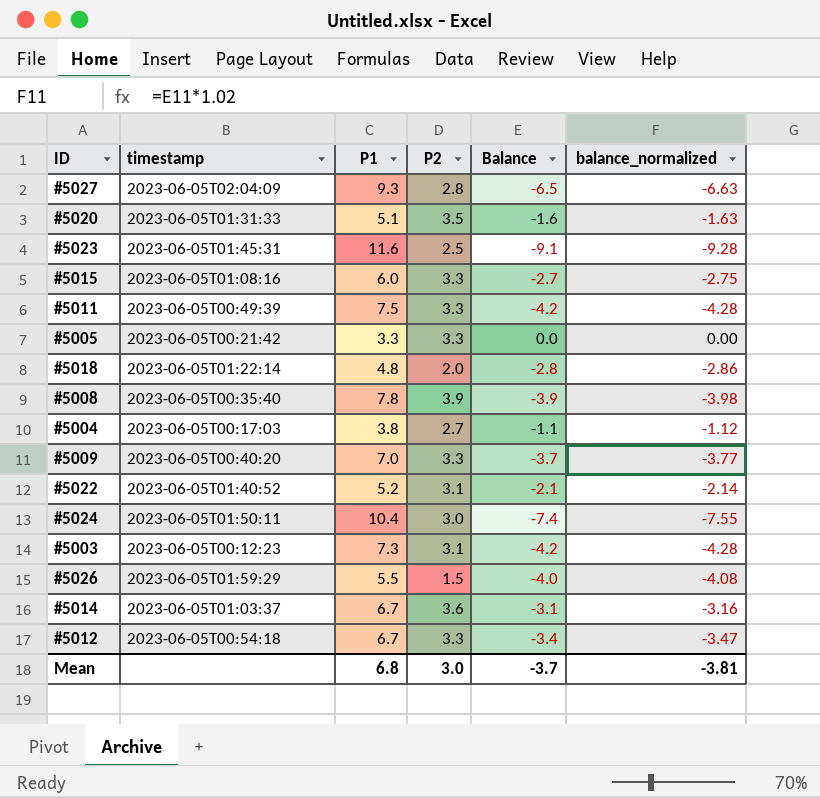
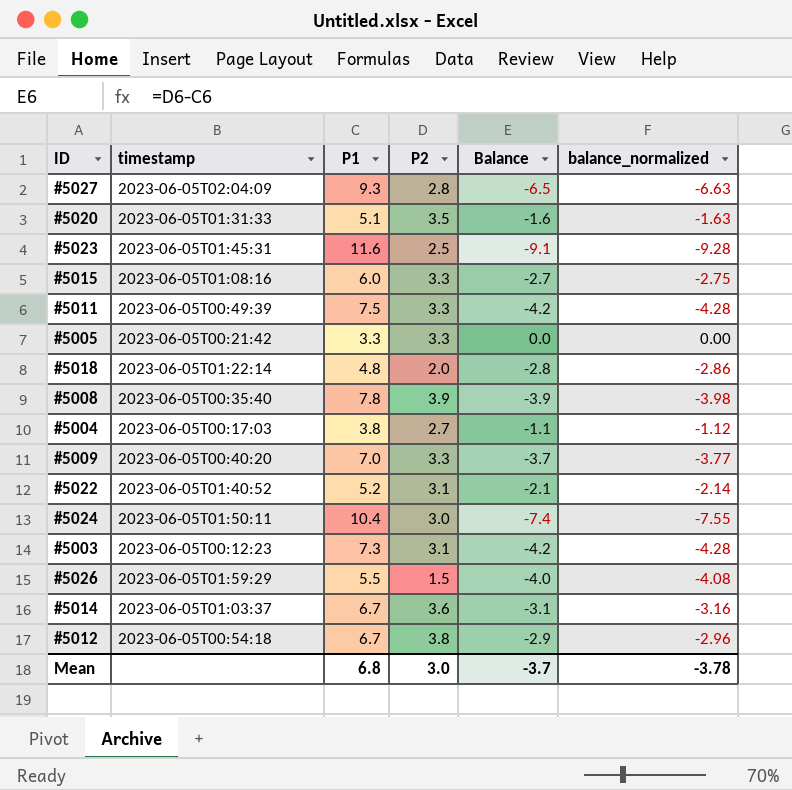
#5012 | P2: 3.3 -> 3.8
#5012 | Balance: -3.4 -> -2.9
#5012 | balance_normalized: -3.47 -> -2.96
Mean | balance_normalized: -3.81 -> -3.78

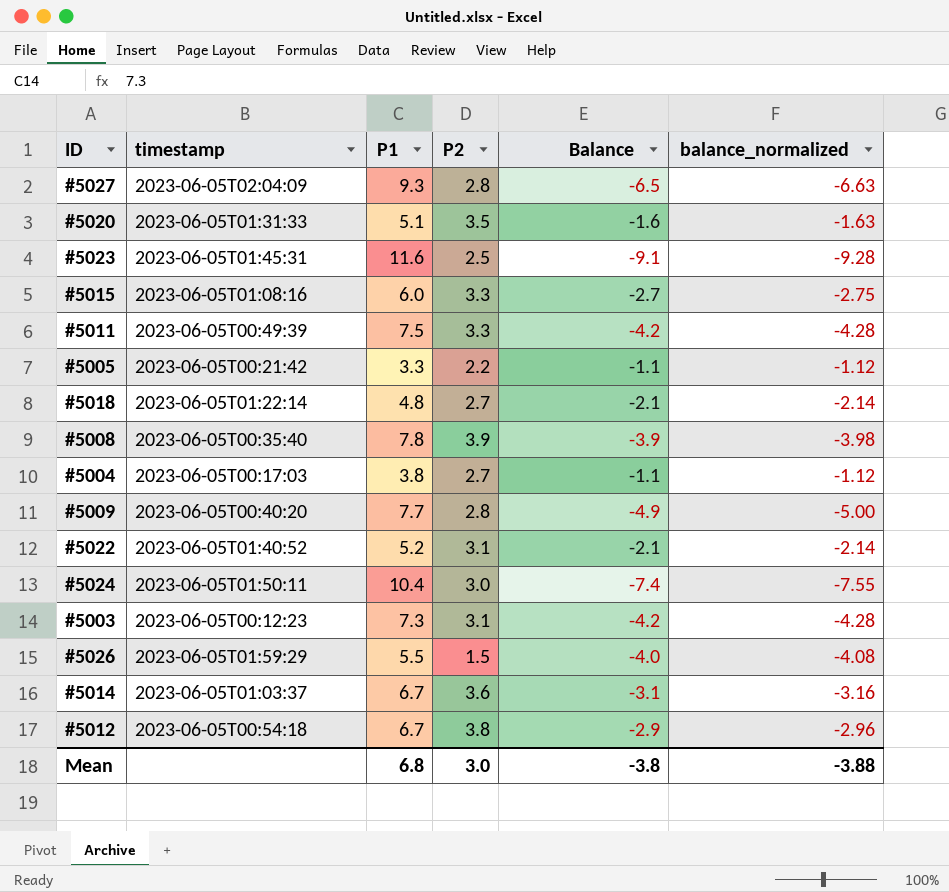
#5005 | P2: 3.3 -> 2.2
#5005 | Balance: 0.0 -> -1.1
#5005 | balance_normalized: 0.00 -> -1.12
#5018 | P2: 2.0 -> 2.7
#5018 | Balance: -2.8 -> -2.1
#5018 | balance_normalized: -2.86 -> -2.14
#5009 | P1: 7.0 -> 7.7
#5009 | P2: 3.3 -> 2.8
#5009 | Balance: -3.7 -> -4.9
#5009 | balance_normalized: -3.77 -> -5.00
Mean | Balance: -3.7 -> -3.8
Mean | balance_normalized: -3.78 -> -3.88

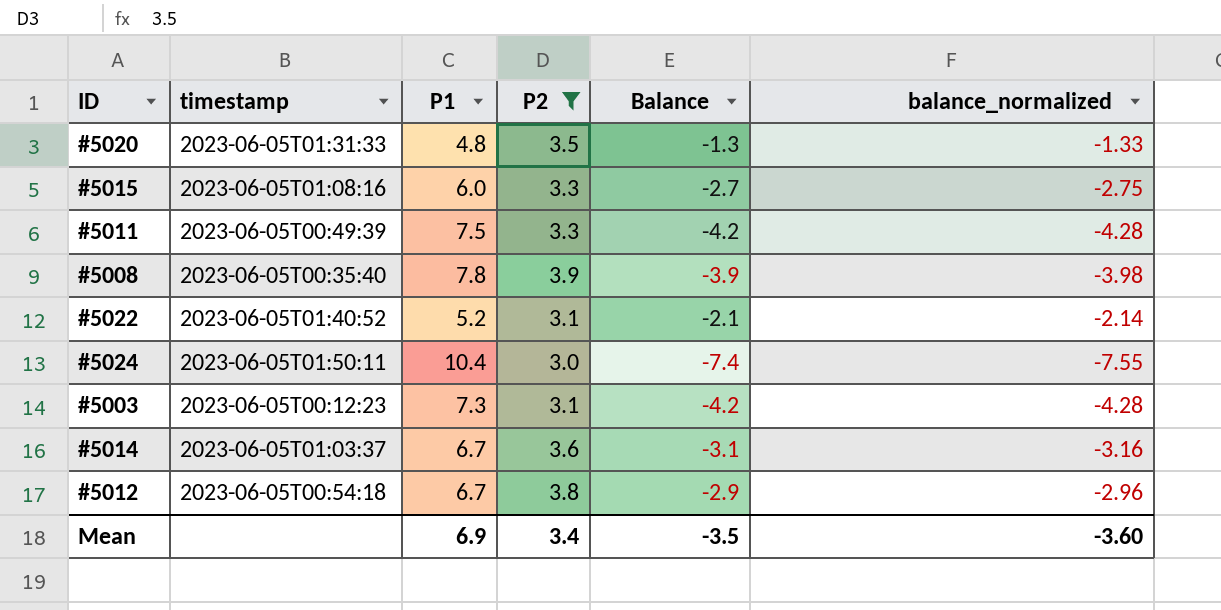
filter: none -> P2 >= 3.0
#5020 | P1: 5.1 -> 4.8
#5020 | Balance: -1.6 -> -1.3
#5020 | balance_normalized: -1.63 -> -1.33
Mean | P1: 6.8 -> 6.9
Mean | P2: 3.0 -> 3.4
Mean | Balance: -3.8 -> -3.5
Mean | balance_normalized: -3.88 -> -3.60

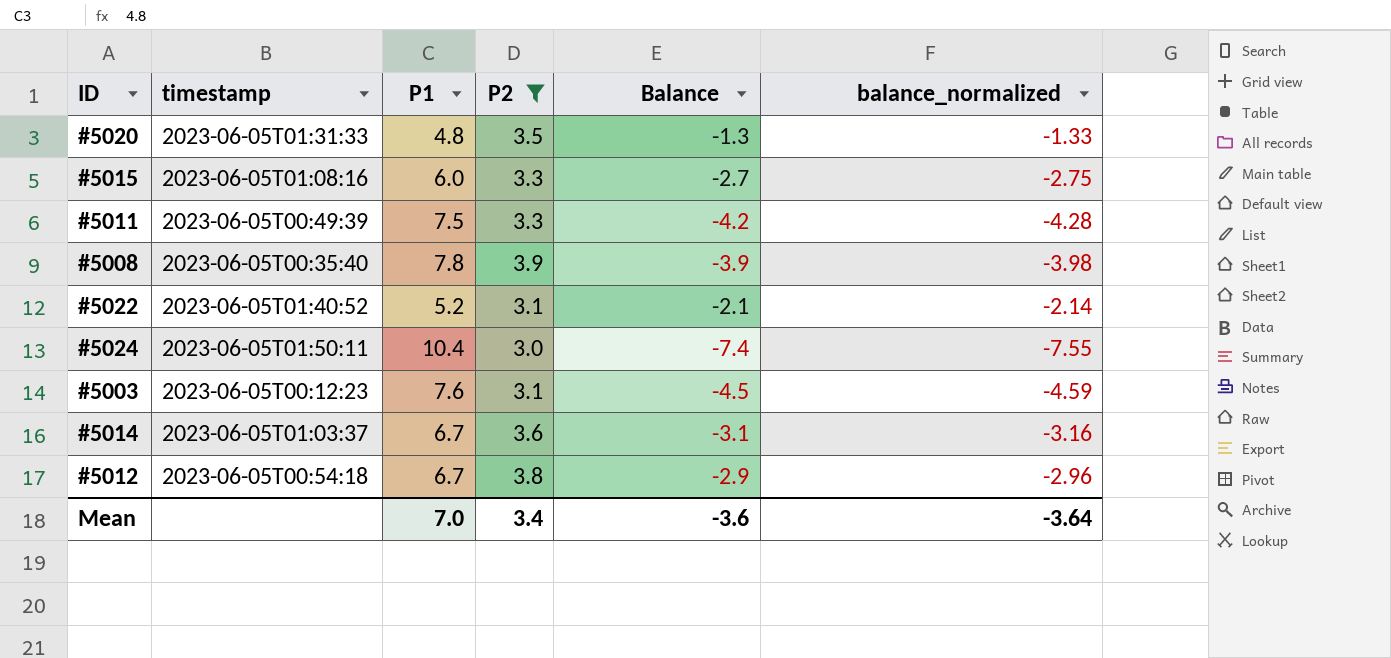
#5003 | P1: 7.3 -> 7.6
#5003 | Balance: -4.2 -> -4.5
#5003 | balance_normalized: -4.28 -> -4.59
Mean | P1: 6.9 -> 7.0
Mean | Balance: -3.5 -> -3.6
Mean | balance_normalized: -3.60 -> -3.64

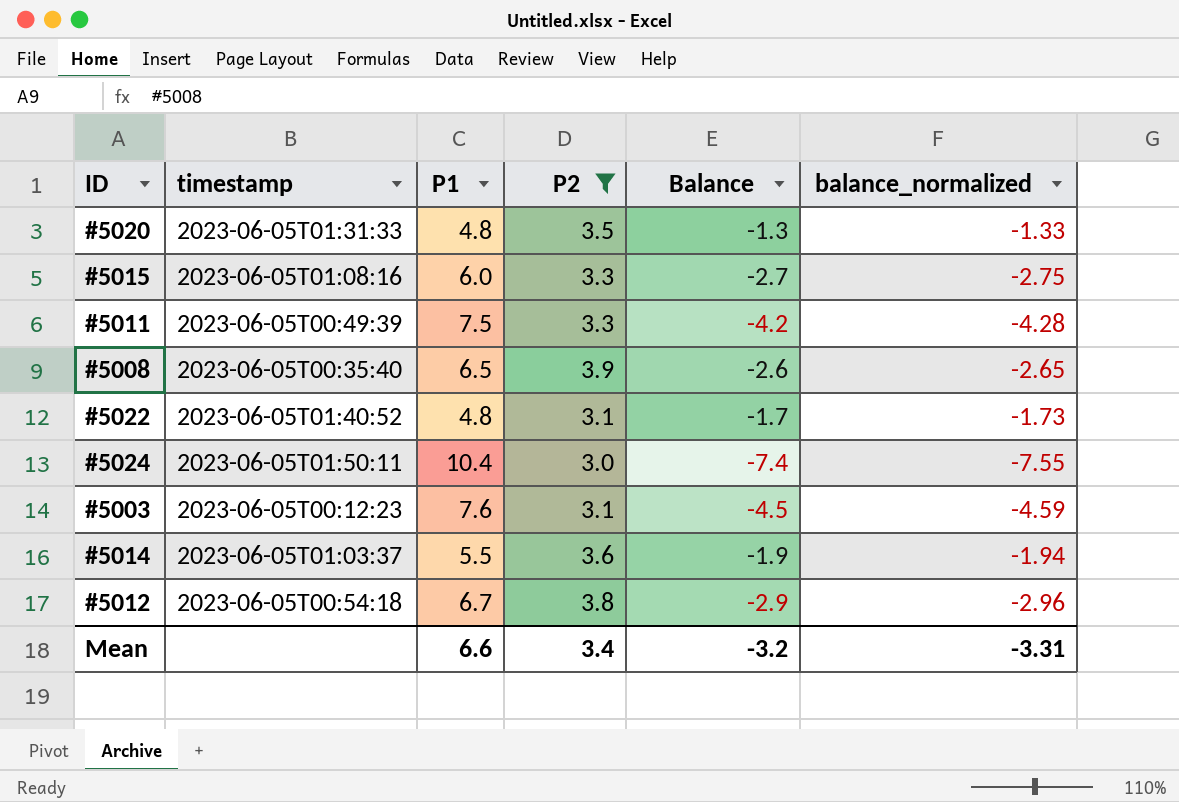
#5008 | P1: 7.8 -> 6.5
#5008 | Balance: -3.9 -> -2.6
#5008 | balance_normalized: -3.98 -> -2.65
#5022 | P1: 5.2 -> 4.8
#5022 | Balance: -2.1 -> -1.7
#5022 | balance_normalized: -2.14 -> -1.73
#5014 | P1: 6.7 -> 5.5
#5014 | Balance: -3.1 -> -1.9
#5014 | balance_normalized: -3.16 -> -1.94
Mean | P1: 7.0 -> 6.6
Mean | Balance: -3.6 -> -3.2
Mean | balance_normalized: -3.64 -> -3.31

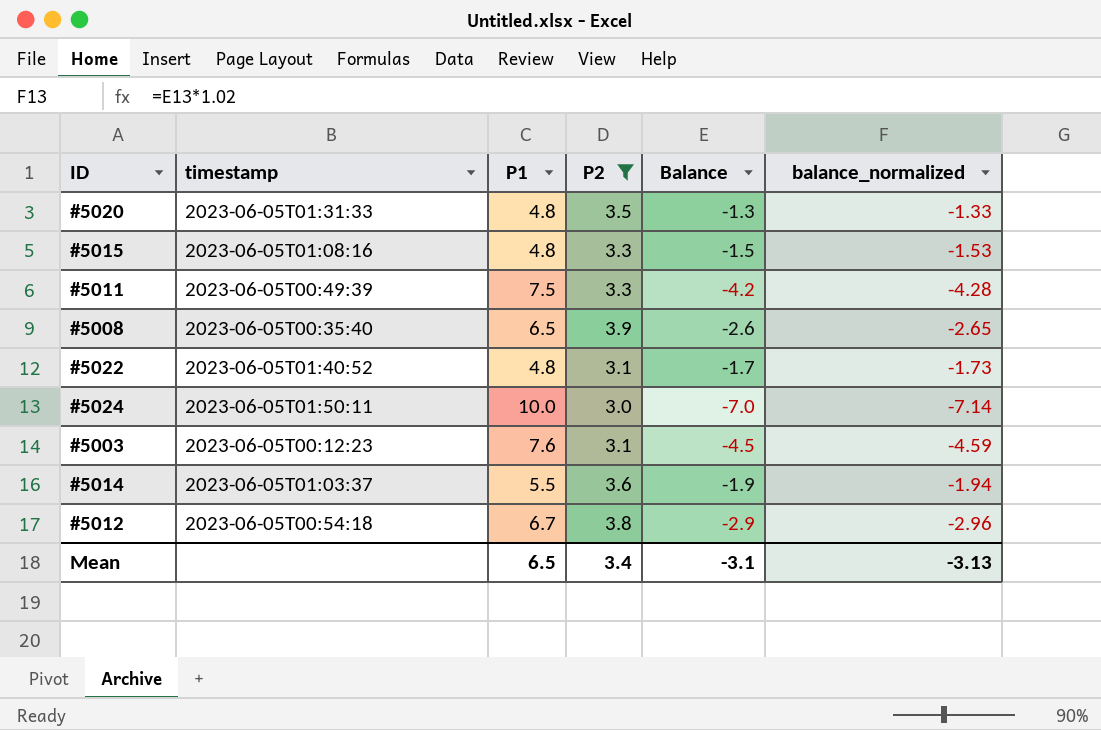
#5015 | P1: 6.0 -> 4.8
#5015 | Balance: -2.7 -> -1.5
#5015 | balance_normalized: -2.75 -> -1.53
#5024 | P1: 10.4 -> 10.0
#5024 | Balance: -7.4 -> -7.0
#5024 | balance_normalized: -7.55 -> -7.14
Mean | P1: 6.6 -> 6.5
Mean | Balance: -3.2 -> -3.1
Mean | balance_normalized: -3.31 -> -3.13

